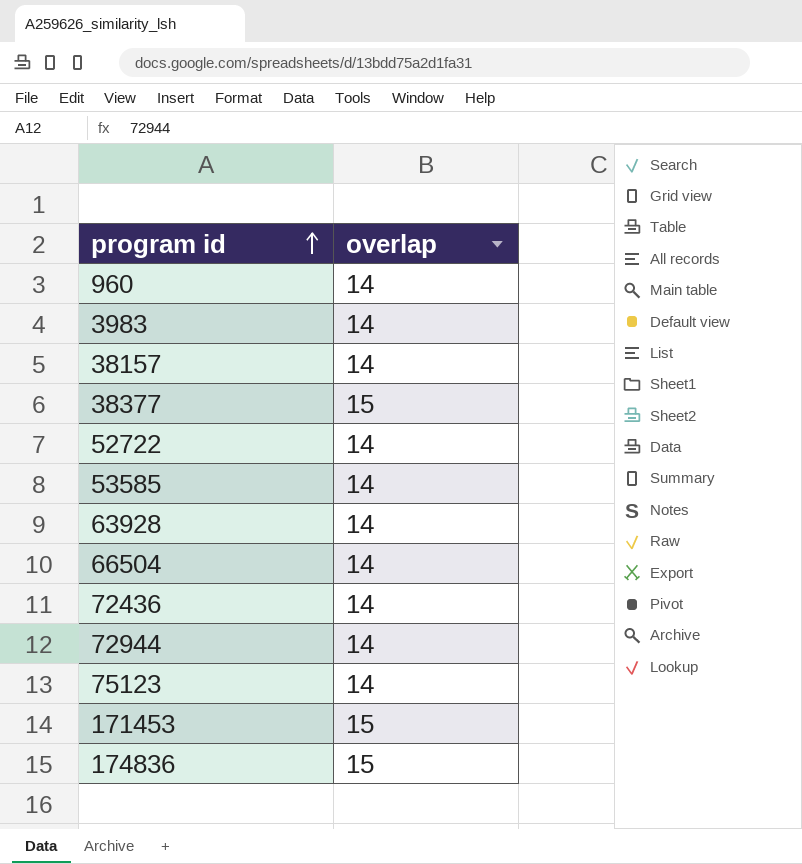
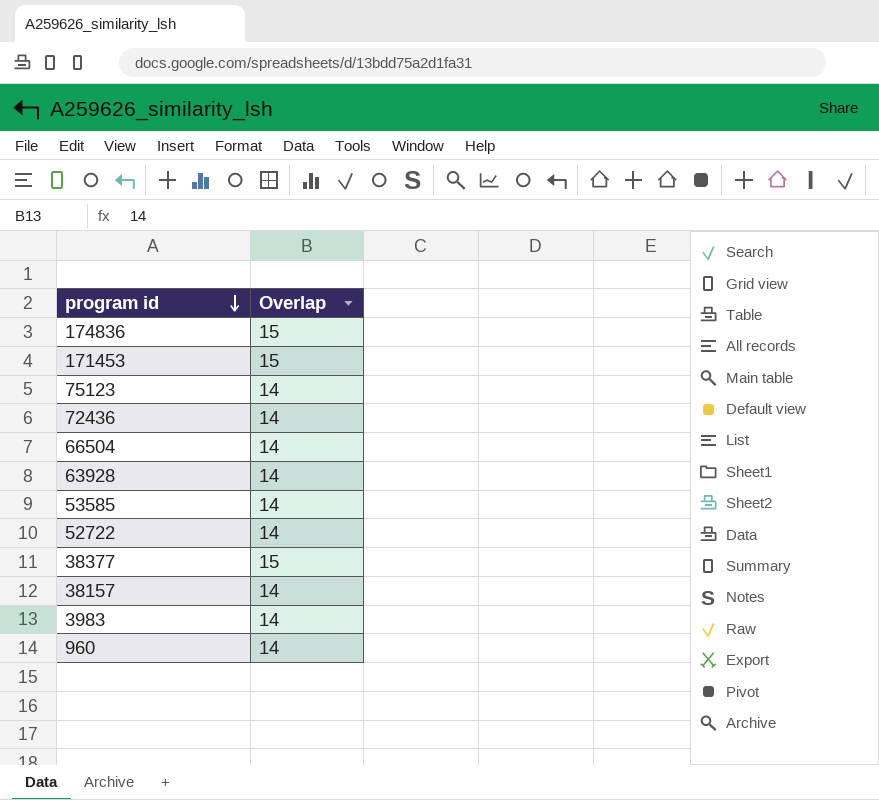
row order: program id ascending -> program id descending
column name: overlap -> Overlap
row 72944: 14 -> none

